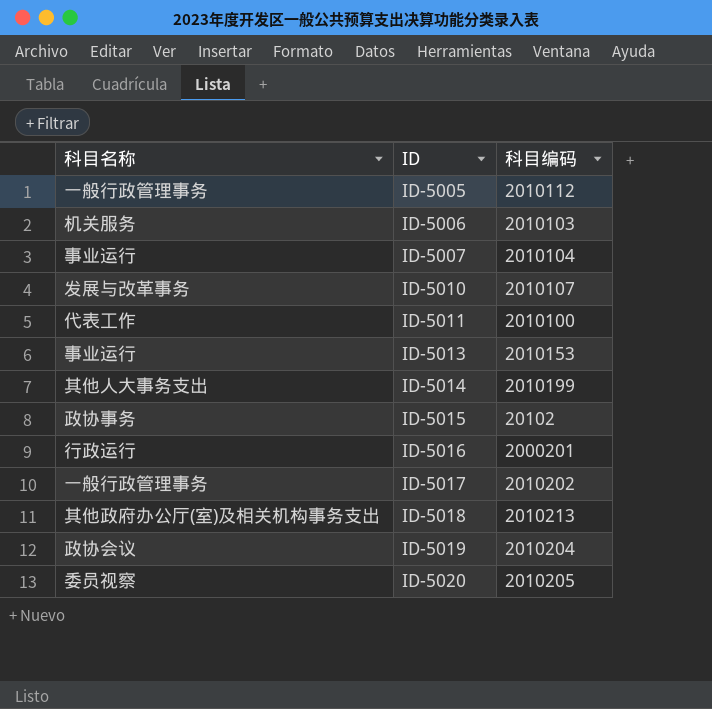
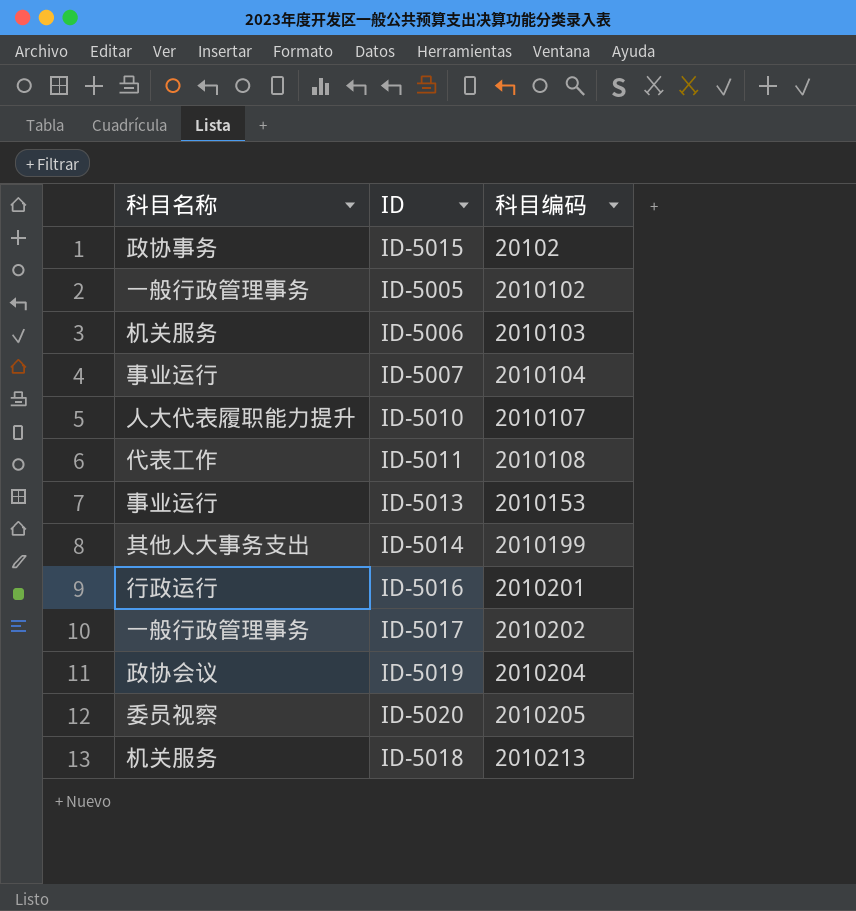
row order: ID ascending -> 科目编码 ascending
ID-5005 | 科目编码: 2010112 -> 2010102
ID-5010 | 科目名称: 发展与改革事务 -> 人大代表履职能力提升
ID-5011 | 科目编码: 2010100 -> 2010108
ID-5016 | 科目编码: 2000201 -> 2010201
ID-5018 | 科目名称: 其他政府办公厅(室)及相关机构事务支出 -> 机关服务

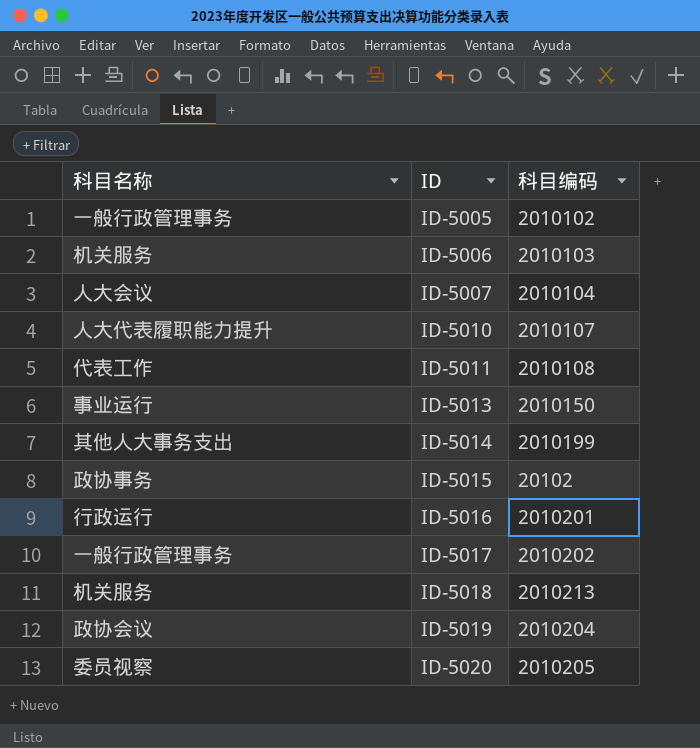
row order: 科目编码 ascending -> ID ascending
ID-5007 | 科目名称: 事业运行 -> 人大会议
ID-5013 | 科目编码: 2010153 -> 2010150

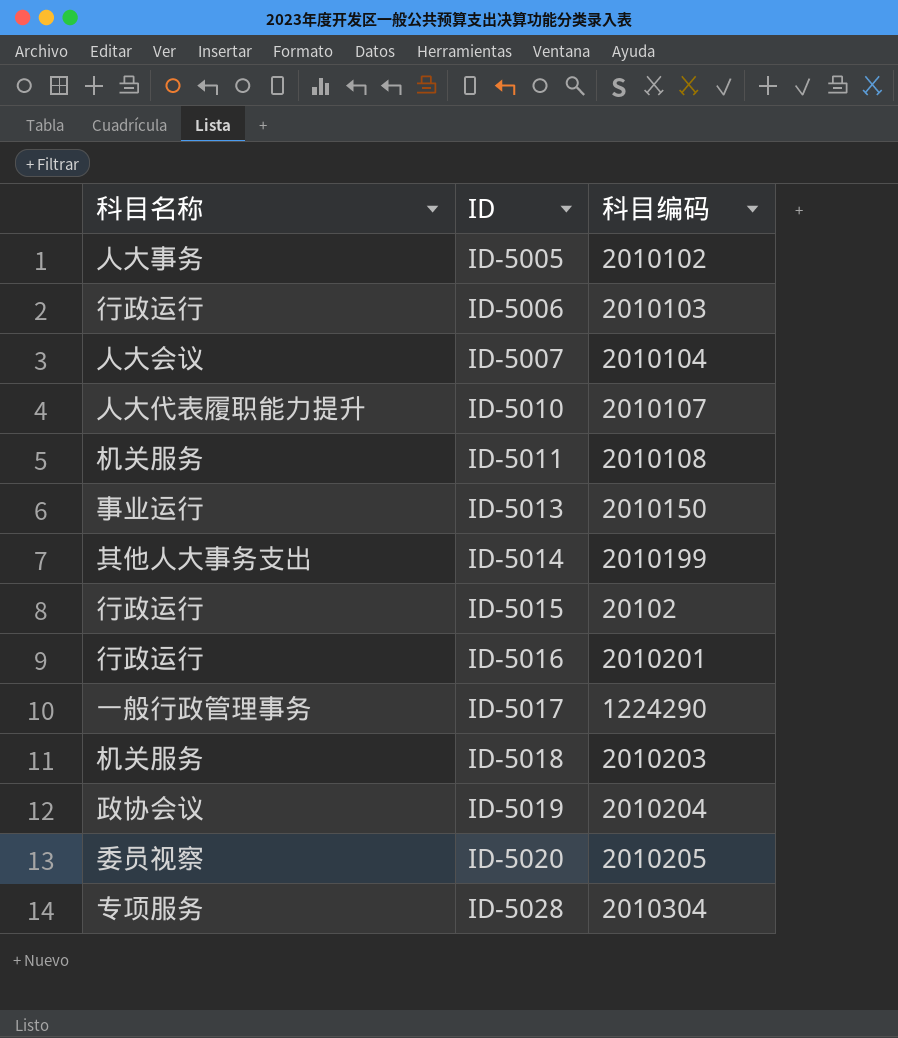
ID-5005 | 科目名称: 一般行政管理事务 -> 人大事务
ID-5006 | 科目名称: 机关服务 -> 行政运行
ID-5011 | 科目名称: 代表工作 -> 机关服务
ID-5015 | 科目名称: 政协事务 -> 行政运行
ID-5017 | 科目编码: 2010202 -> 1224290
ID-5018 | 科目编码: 2010213 -> 2010203
row ID-5028: none -> 专项服务 | 2010304

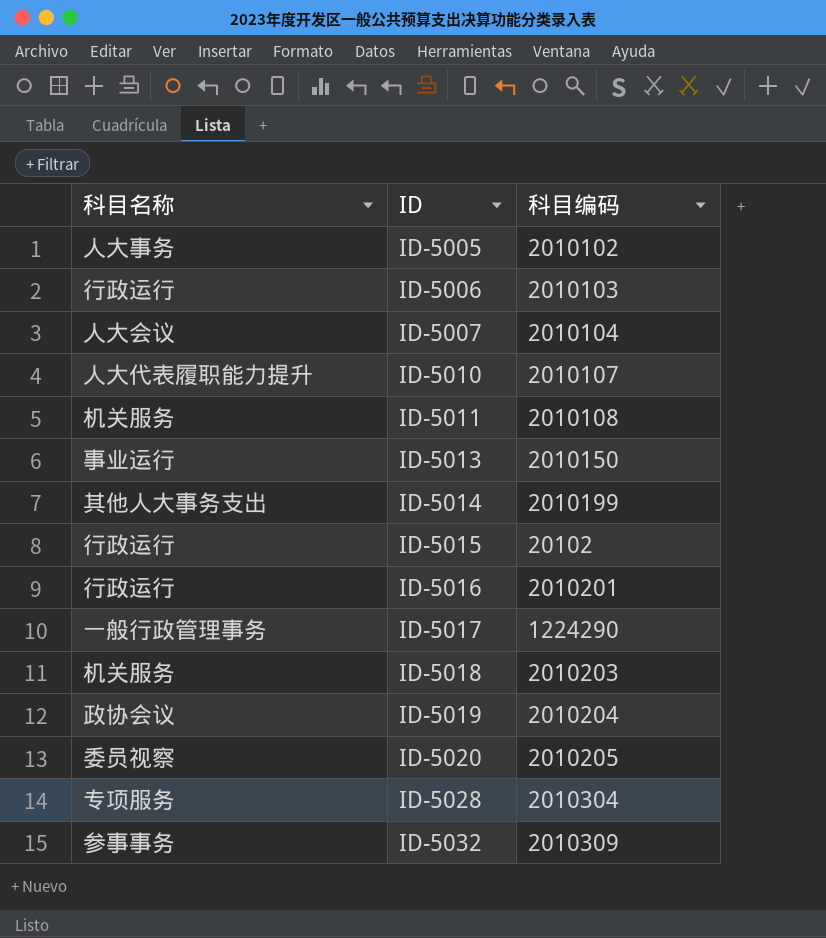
row ID-5032: none -> 参事事务 | 2010309

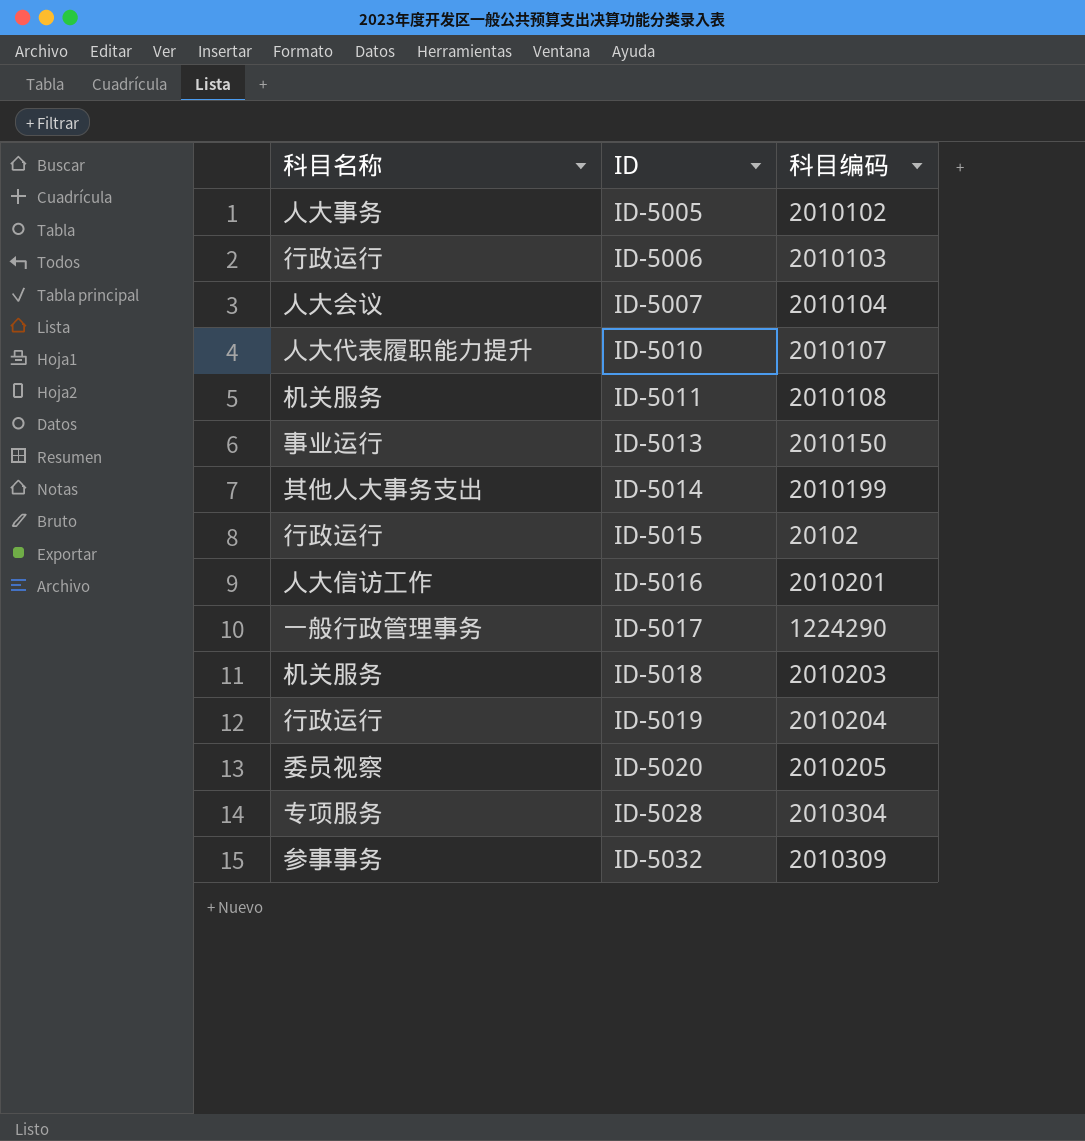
ID-5016 | 科目名称: 行政运行 -> 人大信访工作
ID-5019 | 科目名称: 政协会议 -> 行政运行

